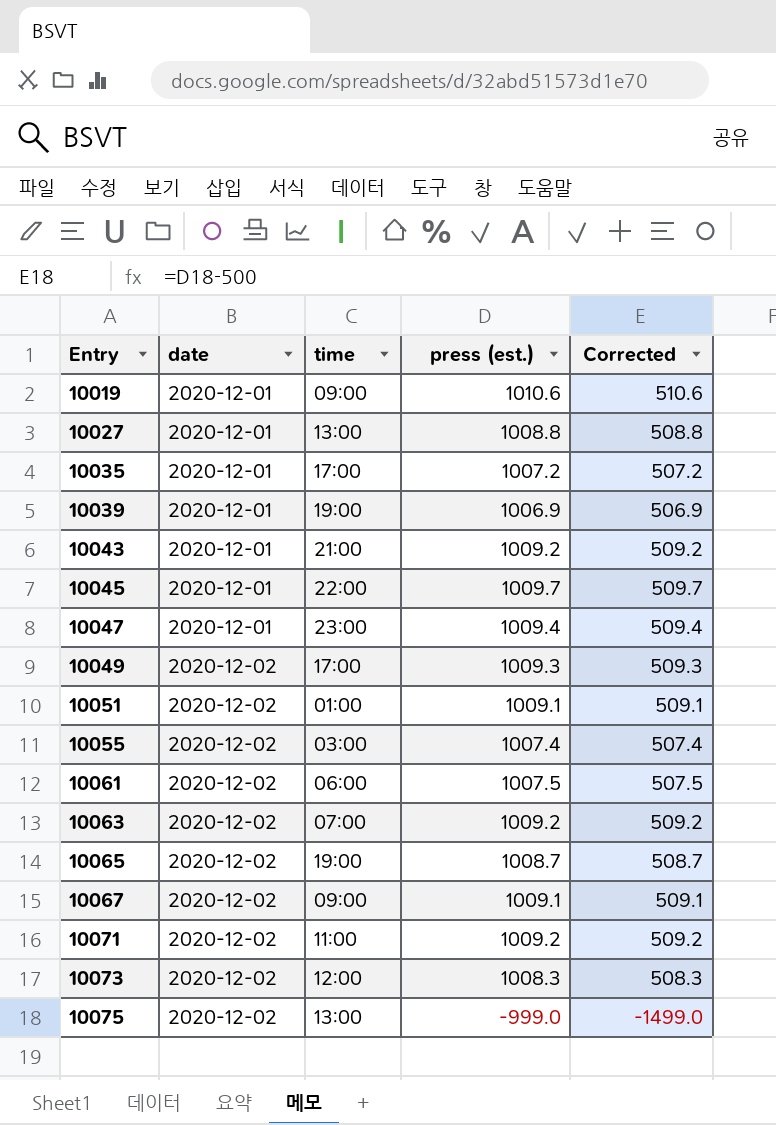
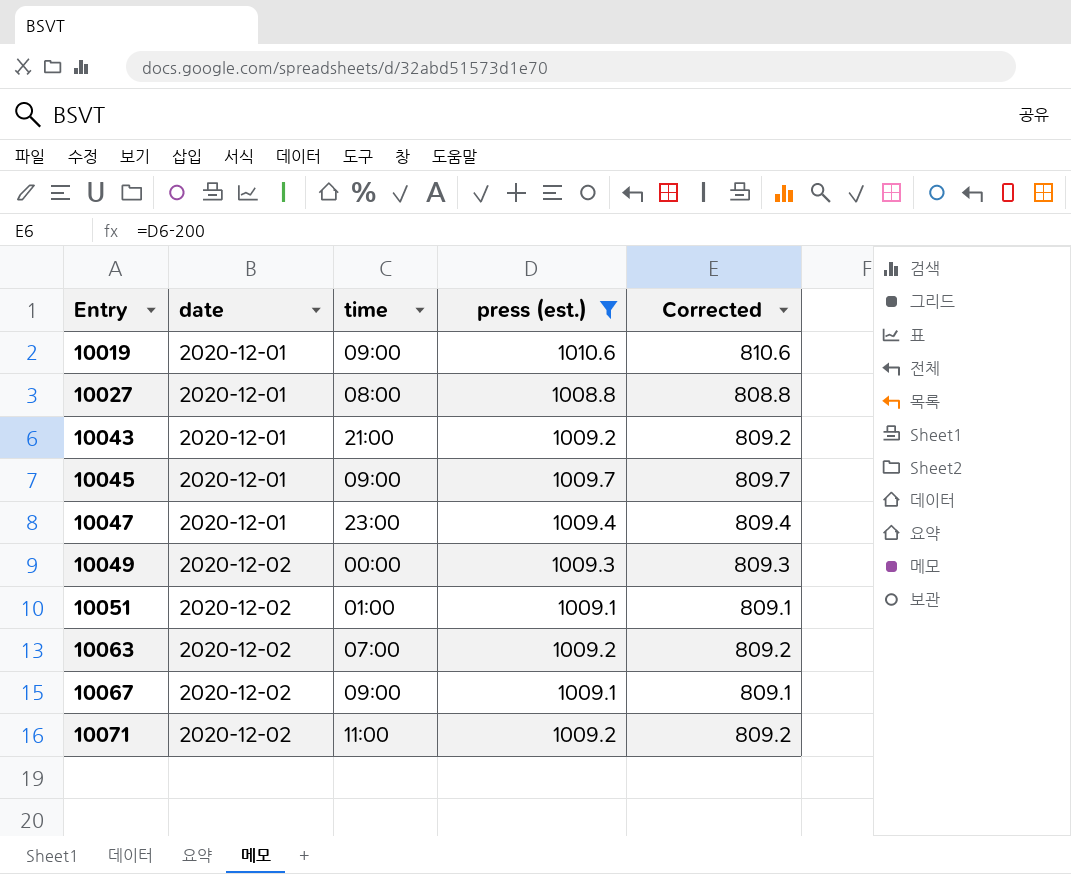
filter: none -> press (est.) >= 1008.8
column Corrected | formula: [press (est.)] - 500 -> [press (est.)] - 200
10027 | time: 13:00 -> 08:00
10045 | time: 22:00 -> 09:00
10049 | time: 17:00 -> 00:00

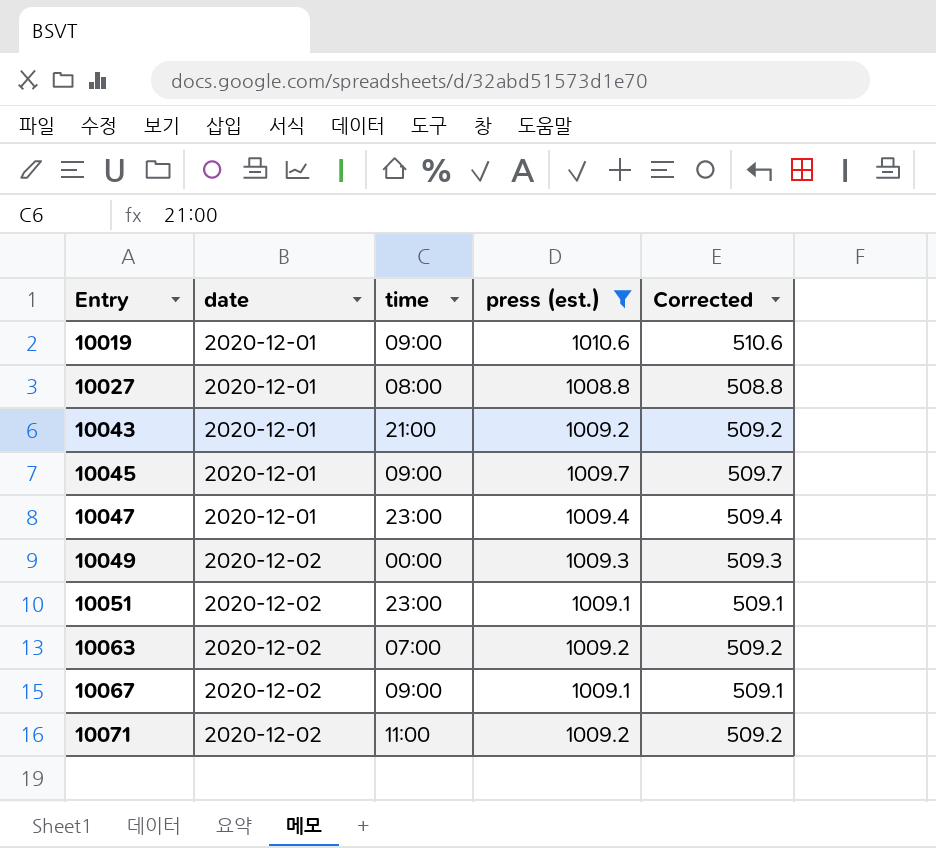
column Corrected | formula: [press (est.)] - 200 -> [press (est.)] - 500
10051 | time: 01:00 -> 23:00

